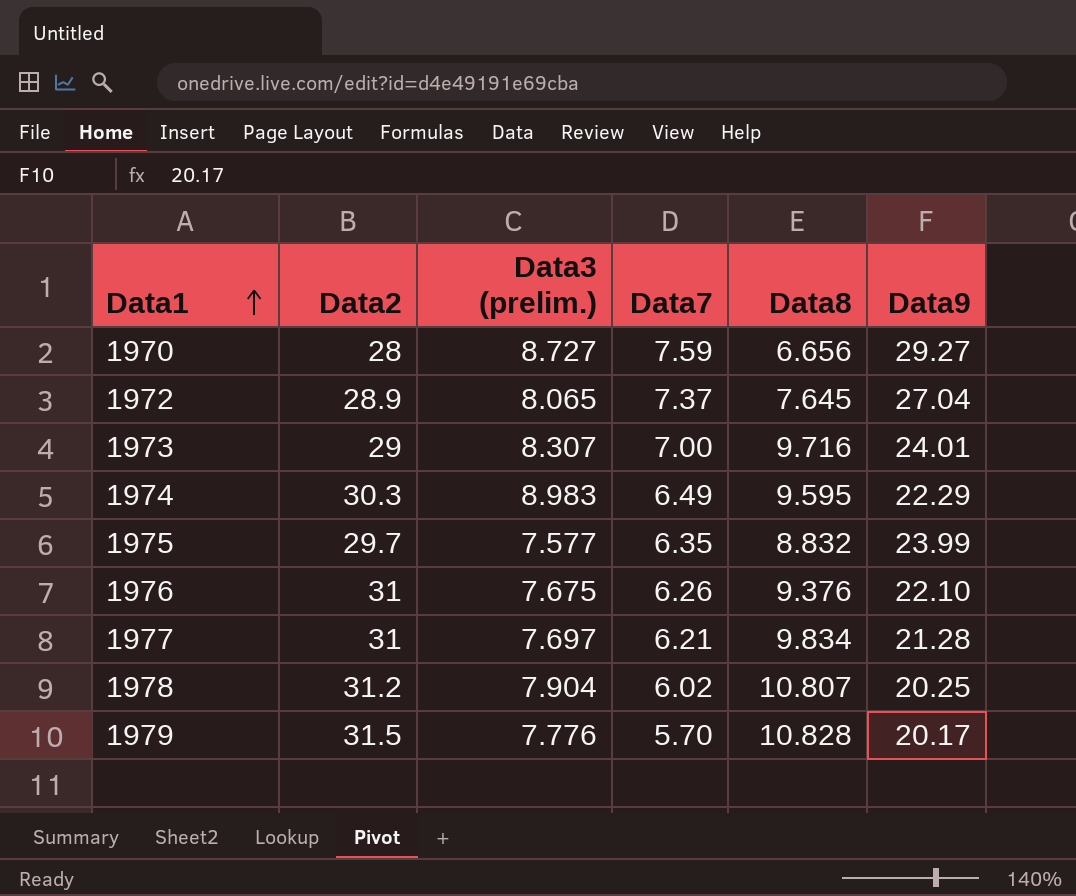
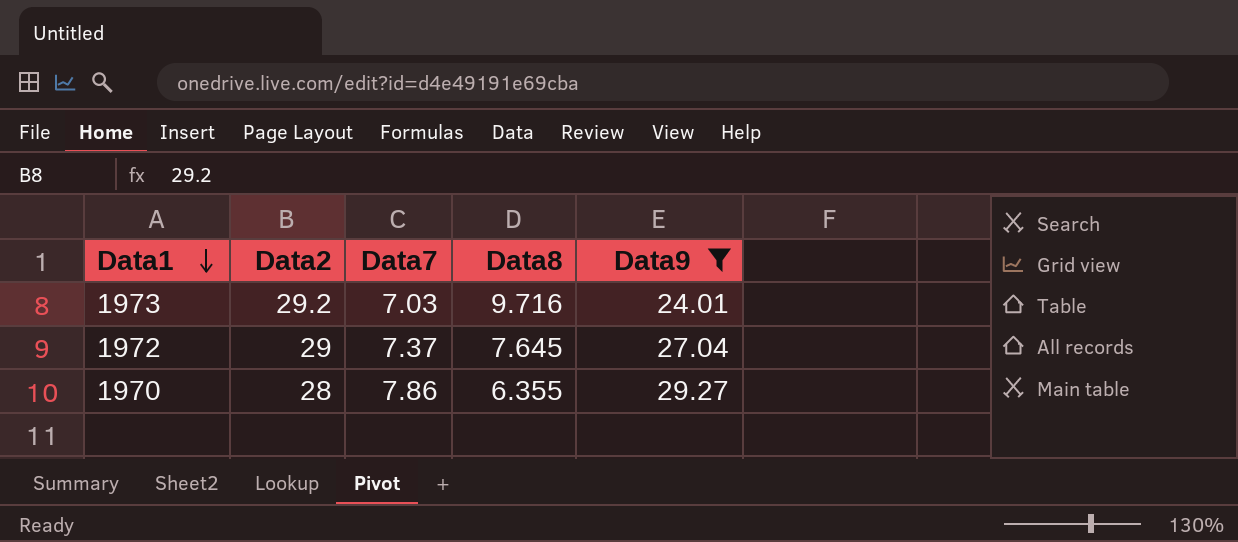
filter: none -> Data9 >= 24.01
row order: Data1 ascending -> Data1 descending
column Data3 (prelim.) | position: 3 -> none
1973 | Data2: 29 -> 29.2
1973 | Data7: 7.00 -> 7.03
1972 | Data2: 28.9 -> 29
1970 | Data7: 7.59 -> 7.86
1970 | Data8: 6.656 -> 6.355

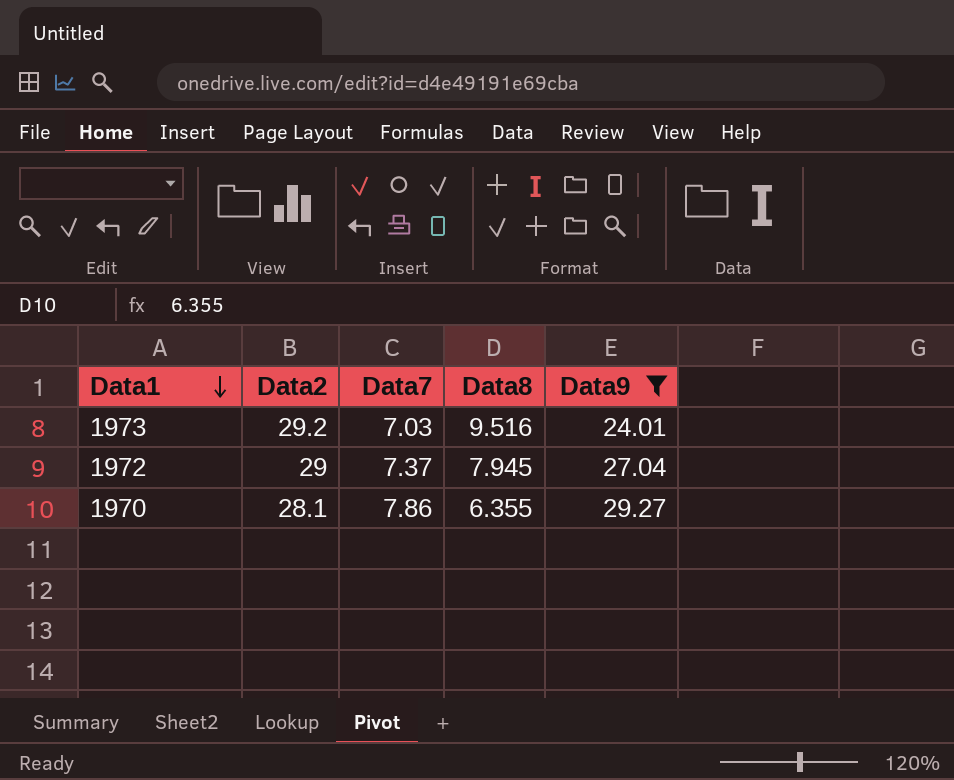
1973 | Data8: 9.716 -> 9.516
1972 | Data8: 7.645 -> 7.945
1970 | Data2: 28 -> 28.1

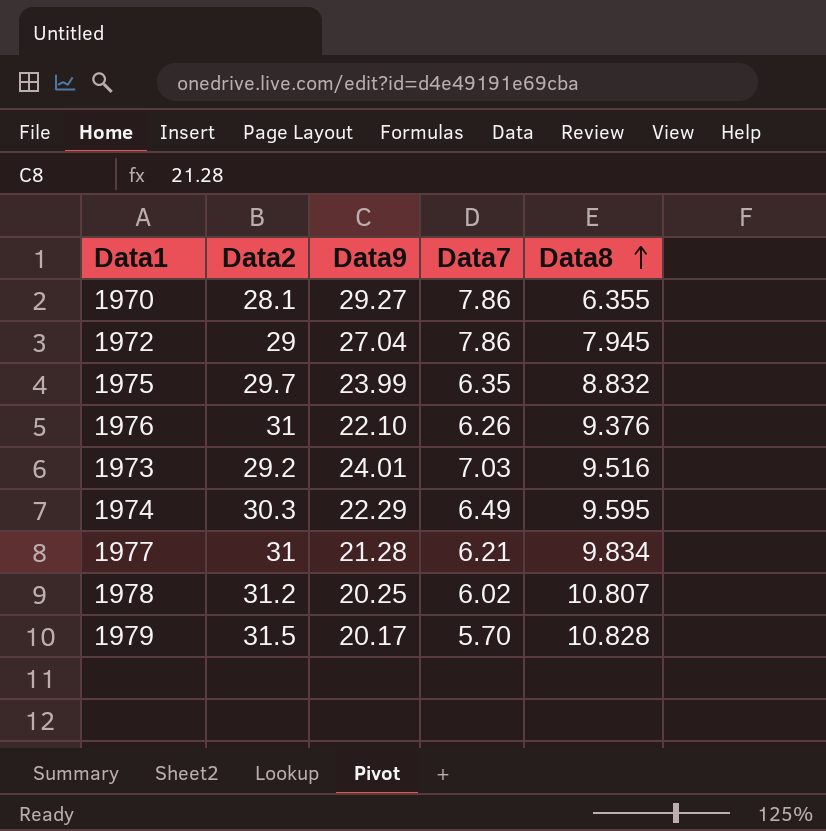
filter: Data9 >= 24.01 -> none
row order: Data1 descending -> Data8 ascending
column Data9 | position: 5 -> 3
1972 | Data7: 7.37 -> 7.86

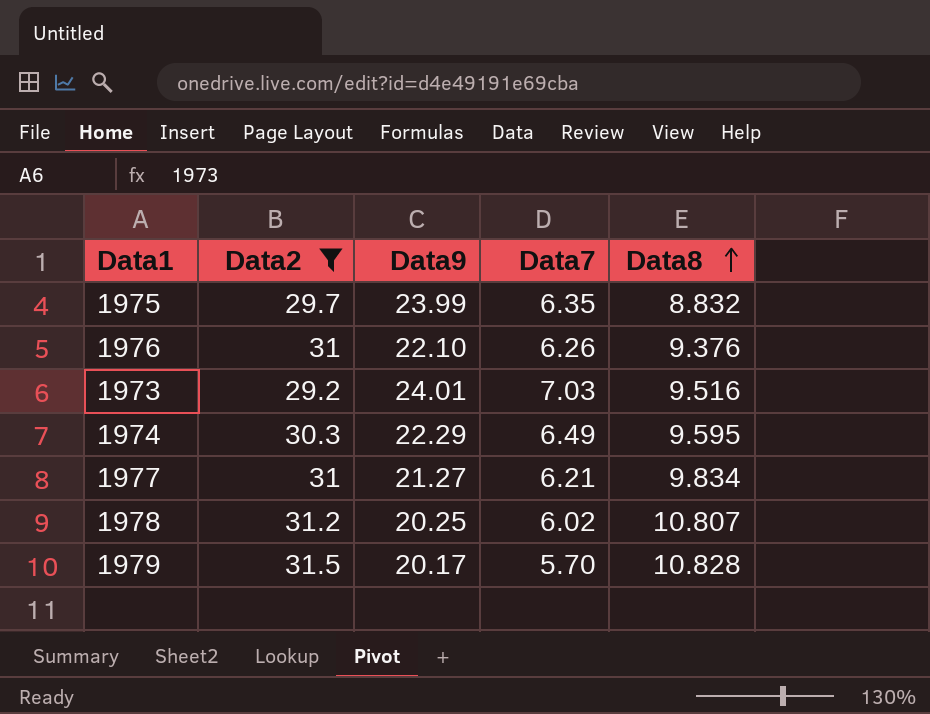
filter: none -> Data2 >= 29.2
1977 | Data9: 21.28 -> 21.27

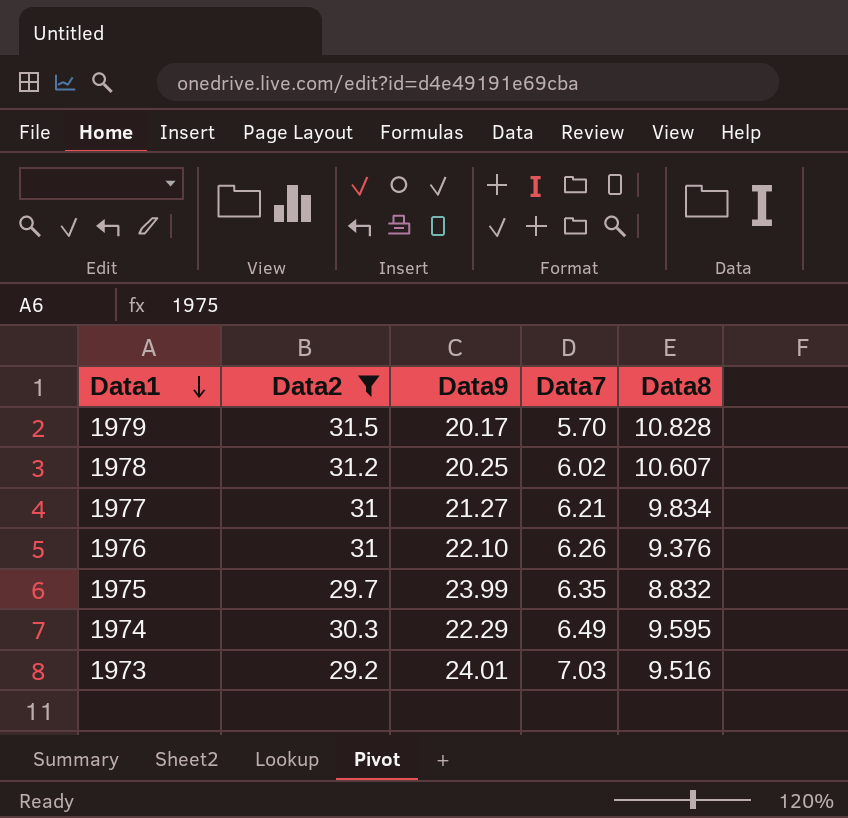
row order: Data8 ascending -> Data1 descending
1978 | Data8: 10.807 -> 10.607

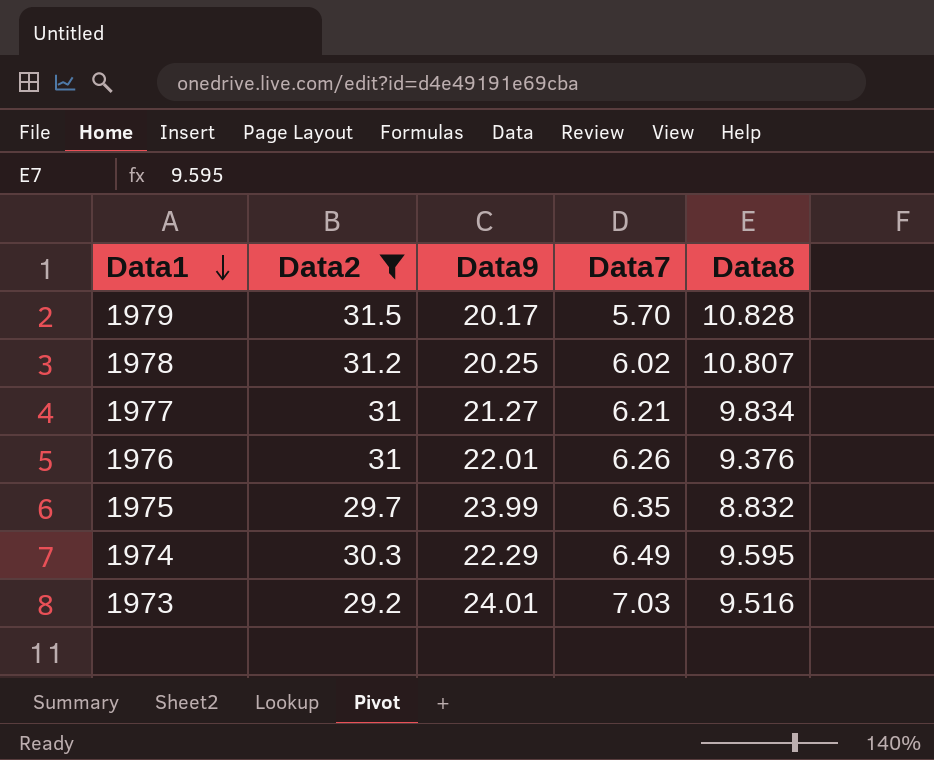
1978 | Data8: 10.607 -> 10.807
1976 | Data9: 22.10 -> 22.01

